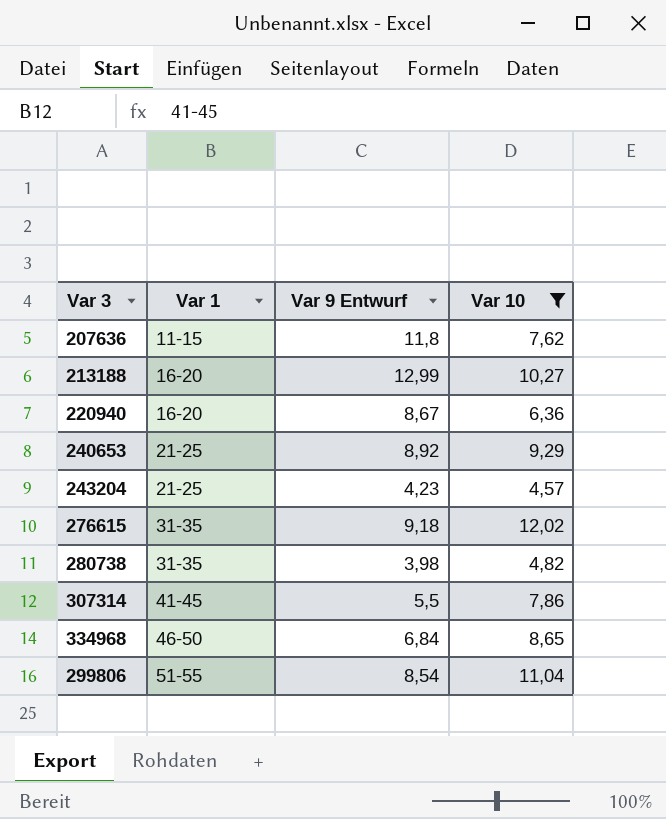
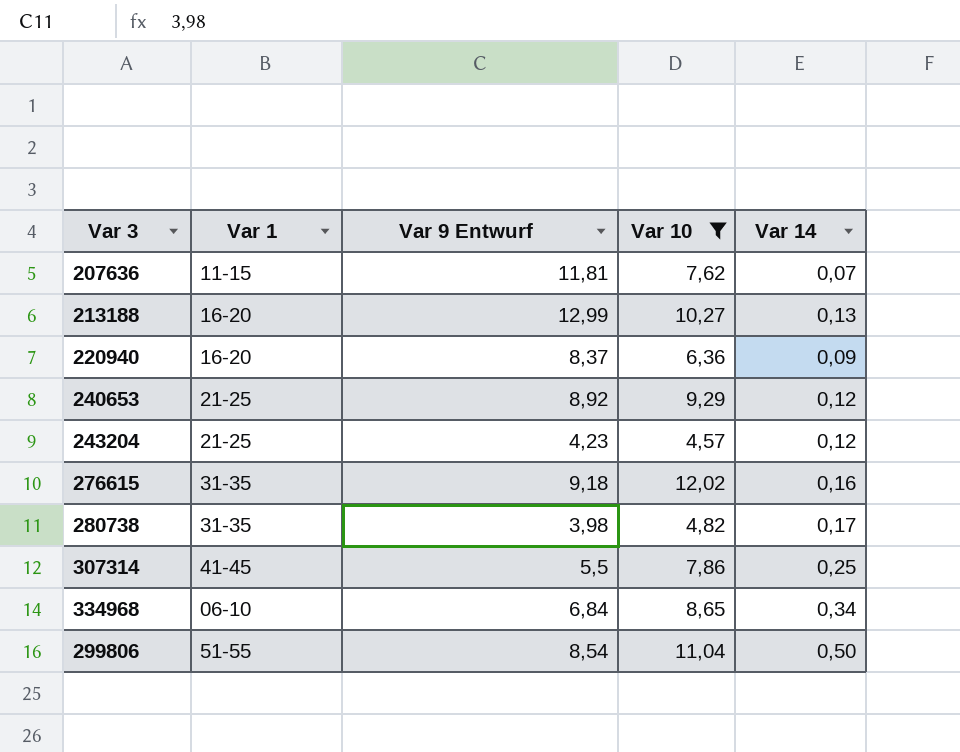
column Var 14 | position: none -> 5
207636 | Var 9 Entwurf: 11,8 -> 11,81
220940 | Var 9 Entwurf: 8,67 -> 8,37
334968 | Var 1: 46-50 -> 06-10

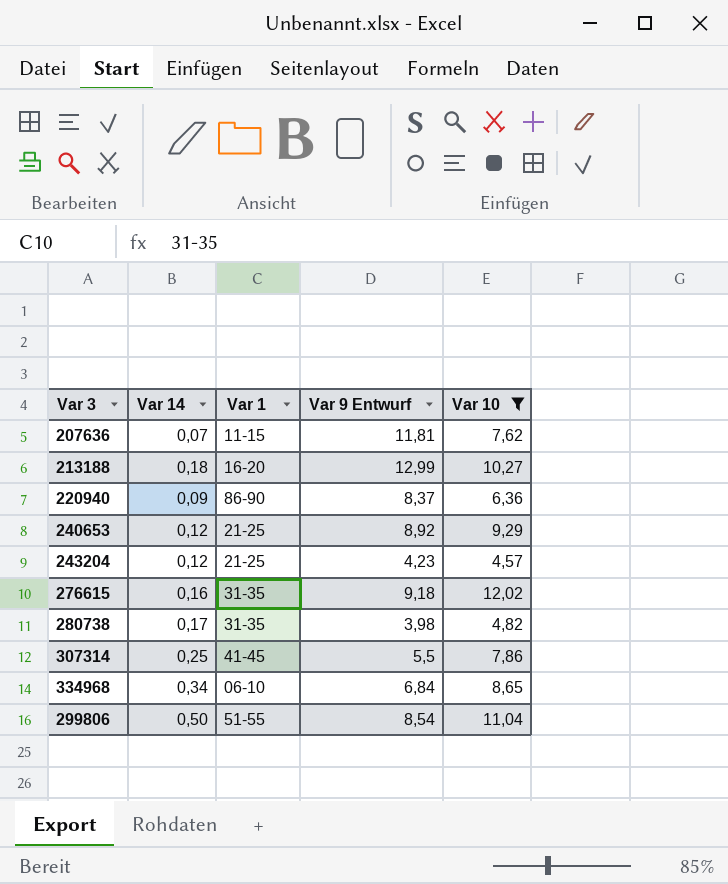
column Var 14 | position: 5 -> 2
213188 | Var 14: 0,13 -> 0,18
220940 | Var 1: 16-20 -> 86-90

